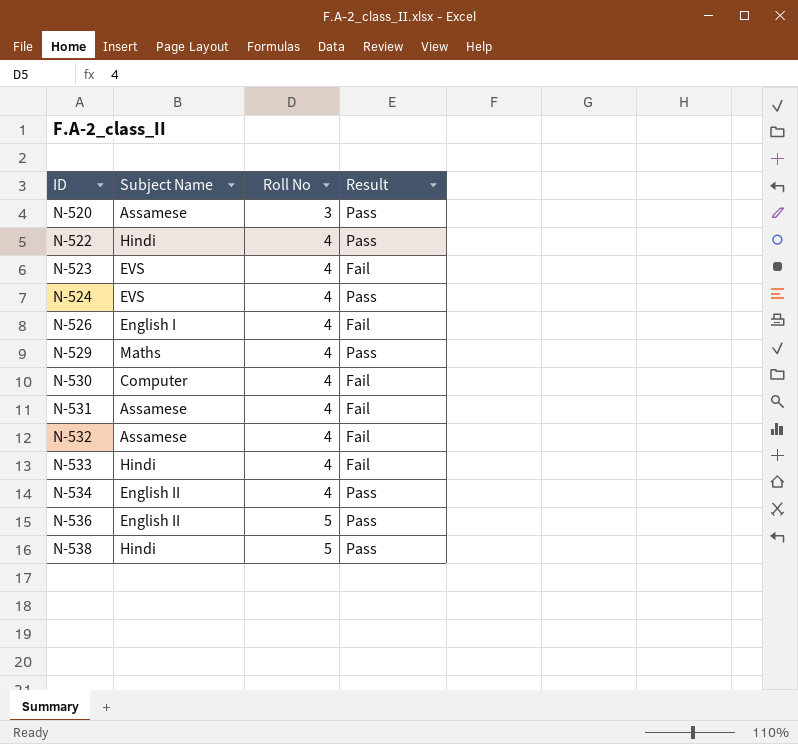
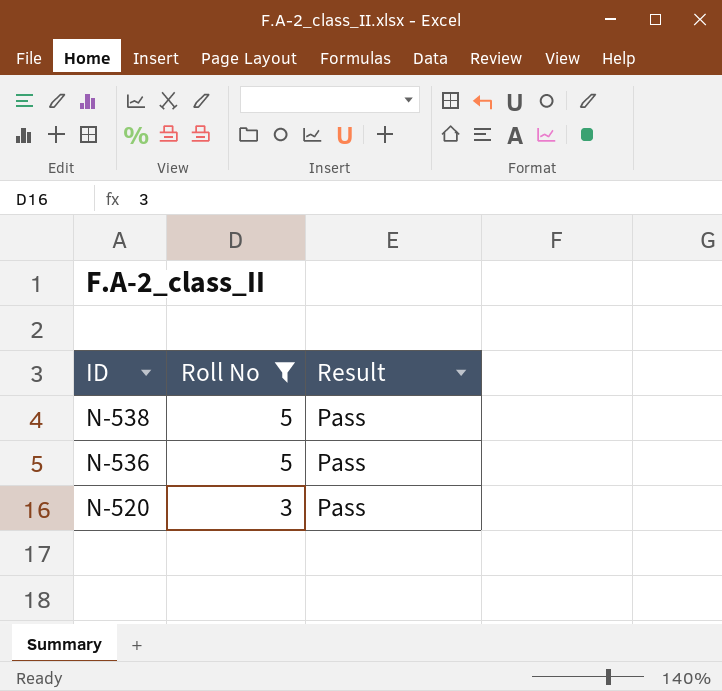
filter: none -> Roll No != 4
row order: ID ascending -> ID descending
column Subject Name | position: 2 -> none

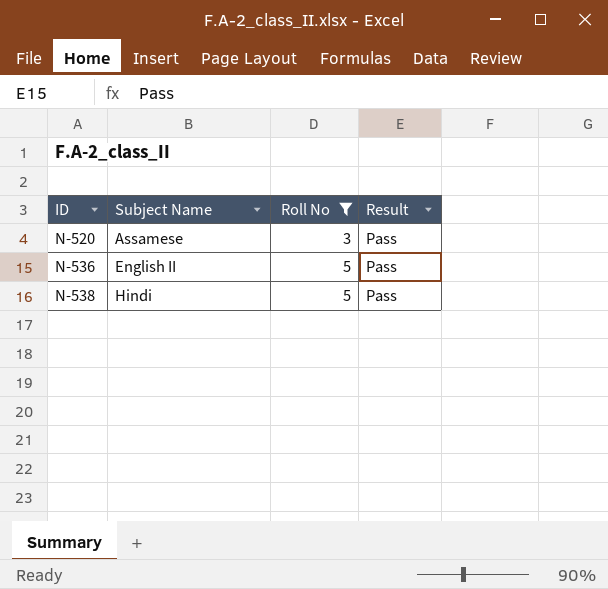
row order: ID descending -> ID ascending
column Subject Name | position: none -> 2

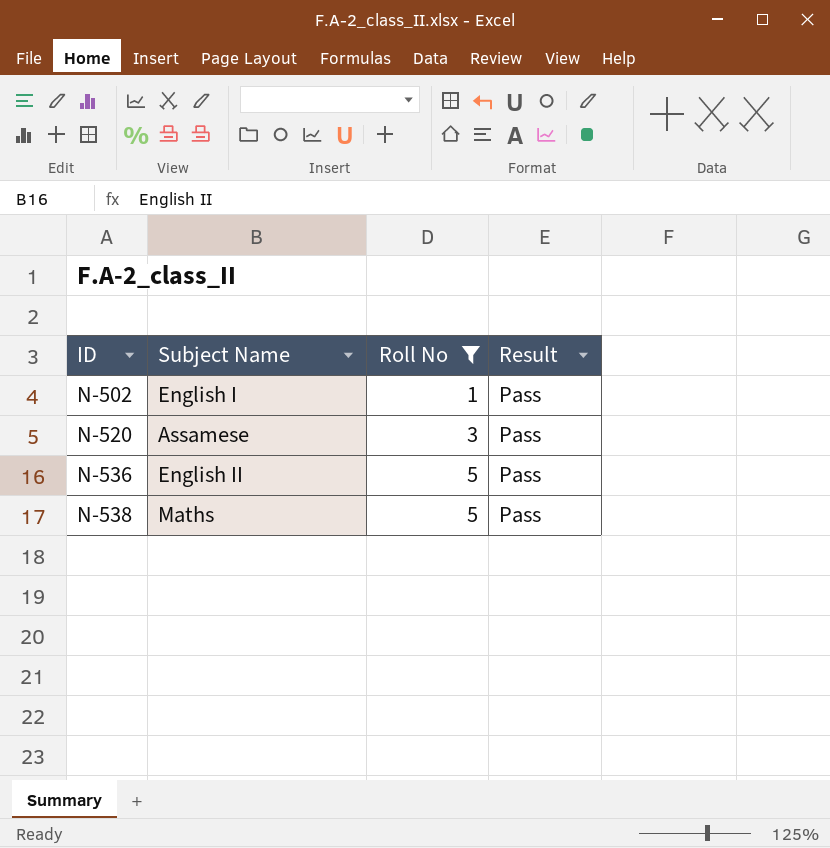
row N-502: none -> English I | 1 | Pass
N-538 | Subject Name: Hindi -> Maths

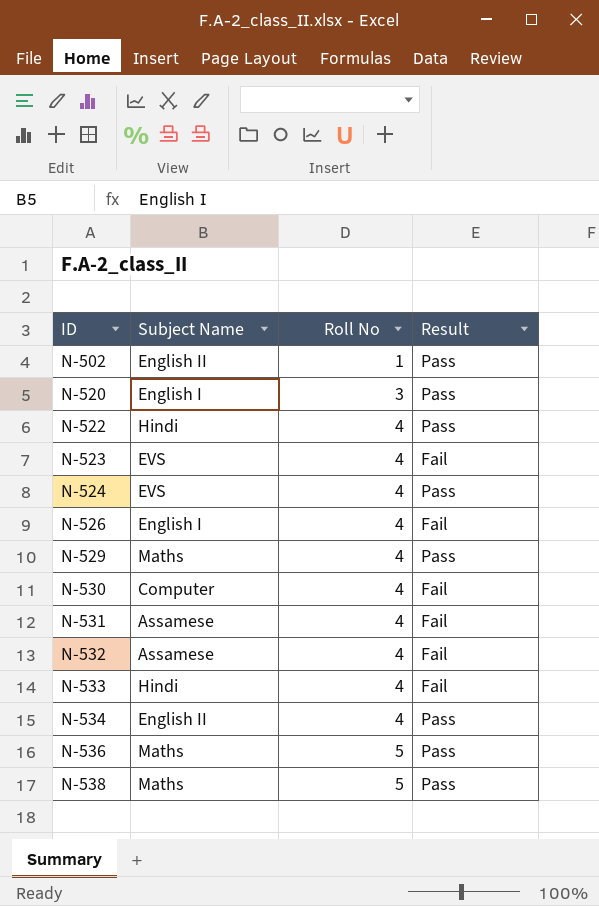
filter: Roll No != 4 -> none
N-502 | Subject Name: English I -> English II
N-520 | Subject Name: Assamese -> English I
N-536 | Subject Name: English II -> Maths

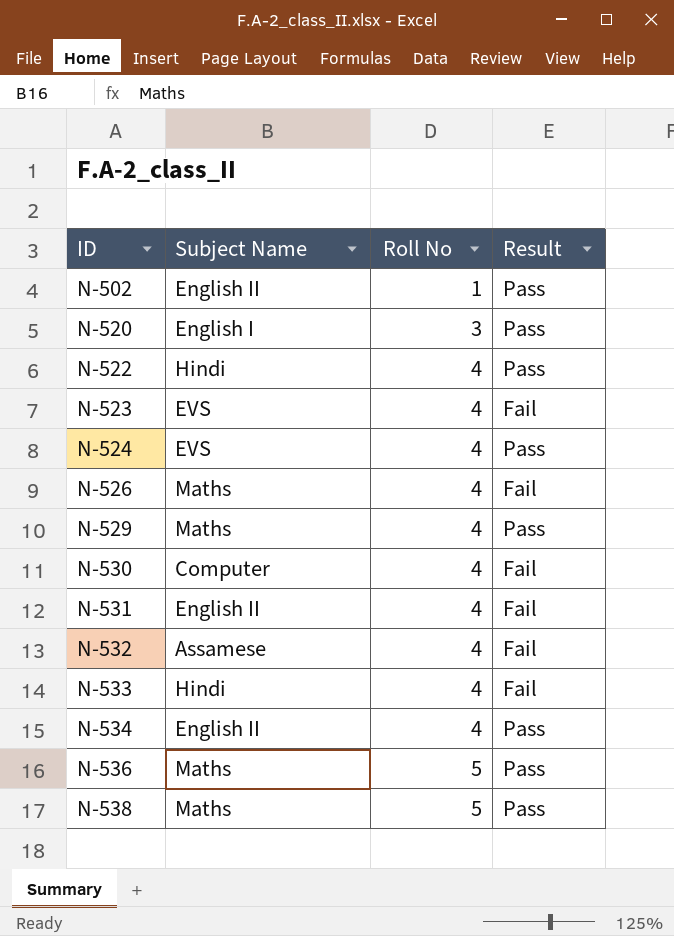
N-526 | Subject Name: English I -> Maths
N-531 | Subject Name: Assamese -> English II

